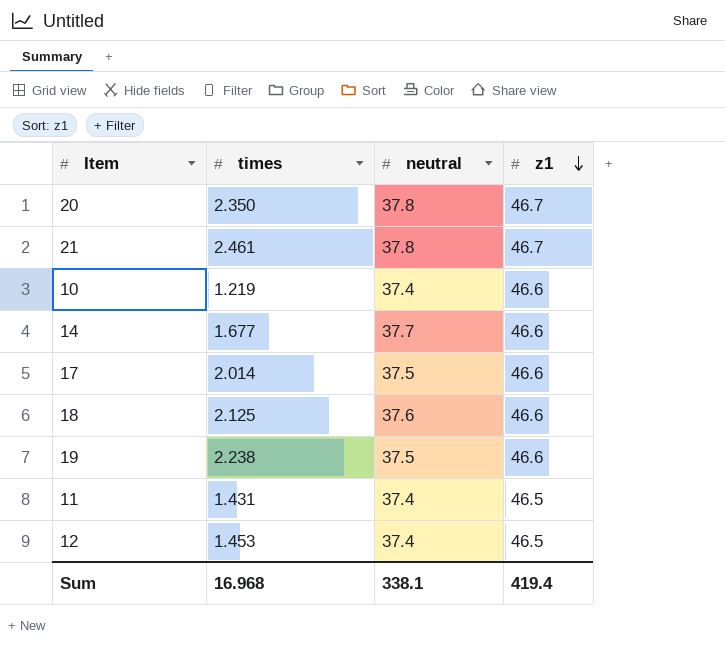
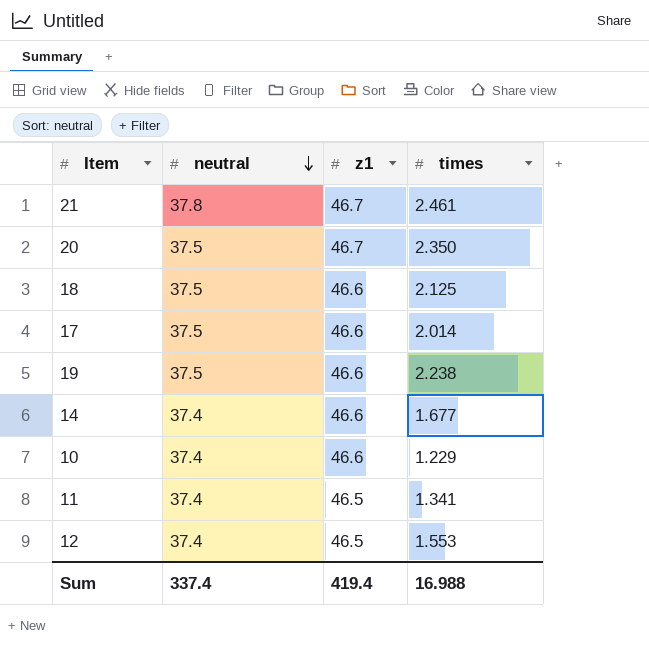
row order: z1 descending -> neutral descending
column times | position: 2 -> 4
20 | neutral: 37.8 -> 37.5
18 | neutral: 37.6 -> 37.5
14 | neutral: 37.7 -> 37.4
10 | times: 1.219 -> 1.229
11 | times: 1.431 -> 1.341
12 | times: 1.453 -> 1.553
Sum | neutral: 338.1 -> 337.4
Sum | times: 16.968 -> 16.988

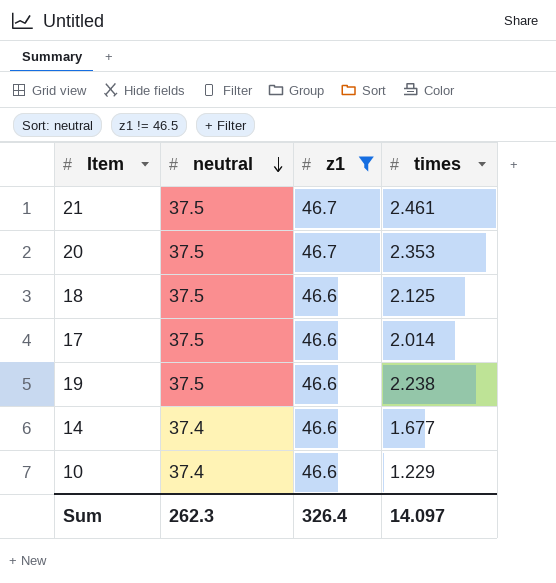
filter: none -> z1 != 46.5
21 | neutral: 37.8 -> 37.5
20 | times: 2.350 -> 2.353
Sum | neutral: 337.4 -> 262.3
Sum | z1: 419.4 -> 326.4
Sum | times: 16.988 -> 14.097

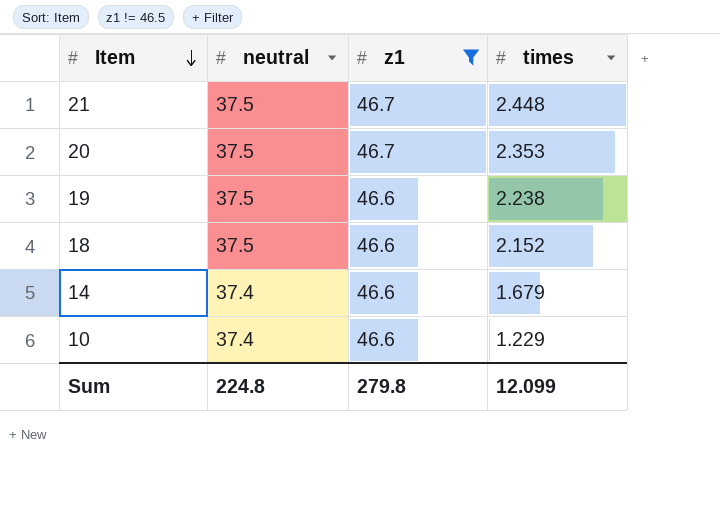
row order: neutral descending -> Item descending
row 17: 37.5 | 46.6 | 2.014 -> none
21 | times: 2.461 -> 2.448
18 | times: 2.125 -> 2.152
14 | times: 1.677 -> 1.679
Sum | neutral: 262.3 -> 224.8
Sum | z1: 326.4 -> 279.8
Sum | times: 14.097 -> 12.099

